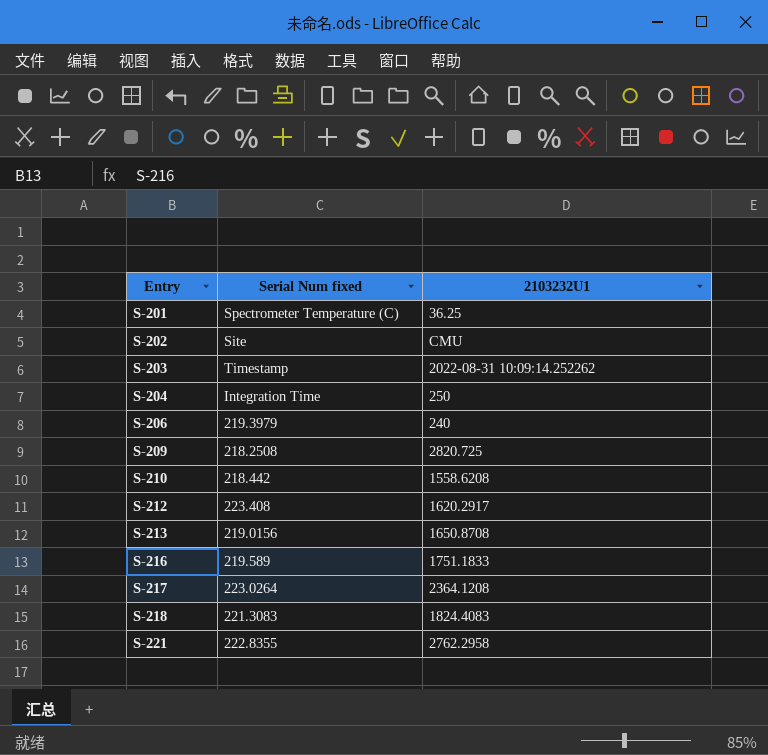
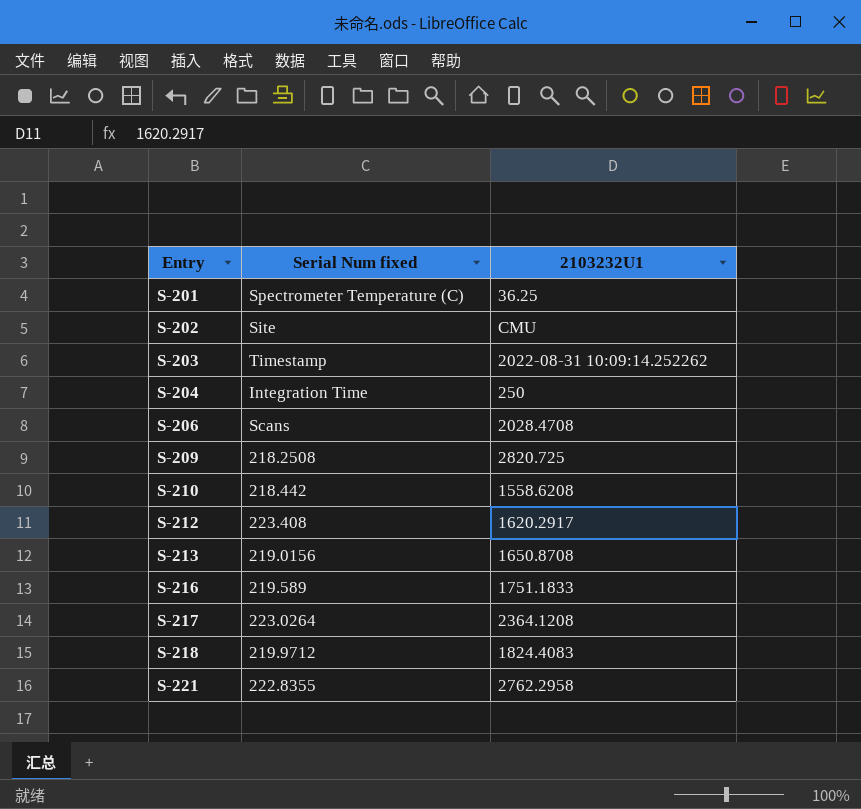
S-206 | Serial Num fixed: 219.3979 -> Scans
S-206 | 2103232U1: 240 -> 2028.4708
S-218 | Serial Num fixed: 221.3083 -> 219.9712

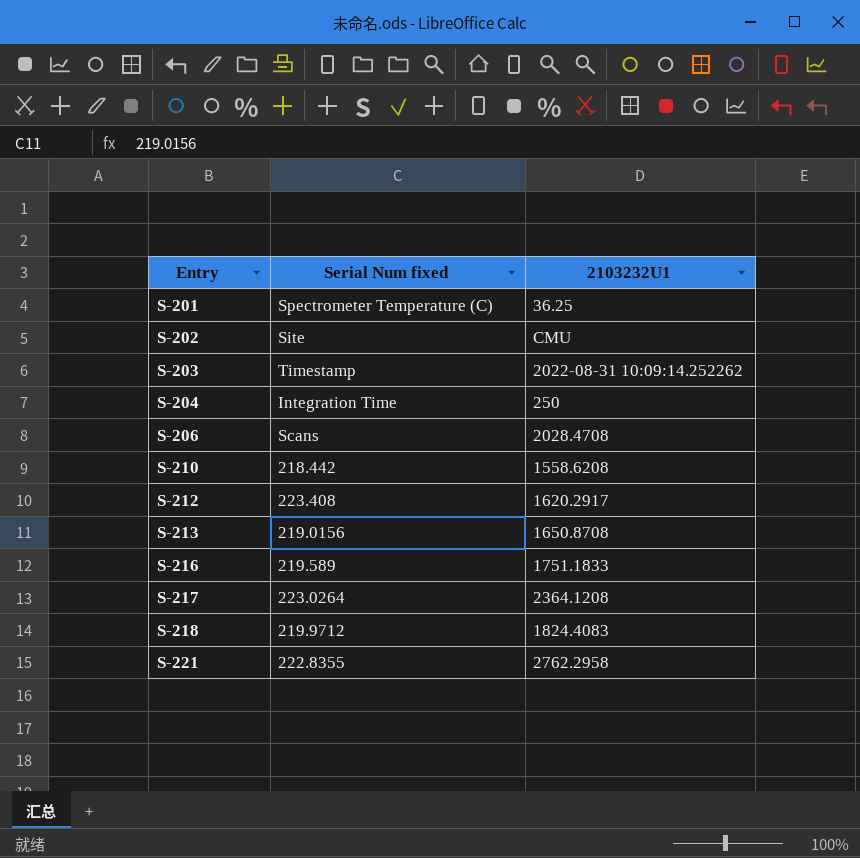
row S-209: 218.2508 | 2820.725 -> none

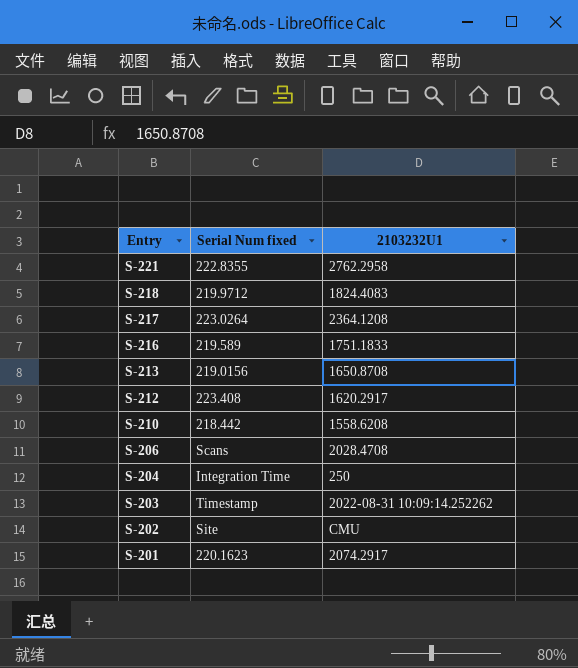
row order: Entry ascending -> Entry descending
S-201 | Serial Num fixed: Spectrometer Temperature (C) -> 220.1623
S-201 | 2103232U1: 36.25 -> 2074.2917

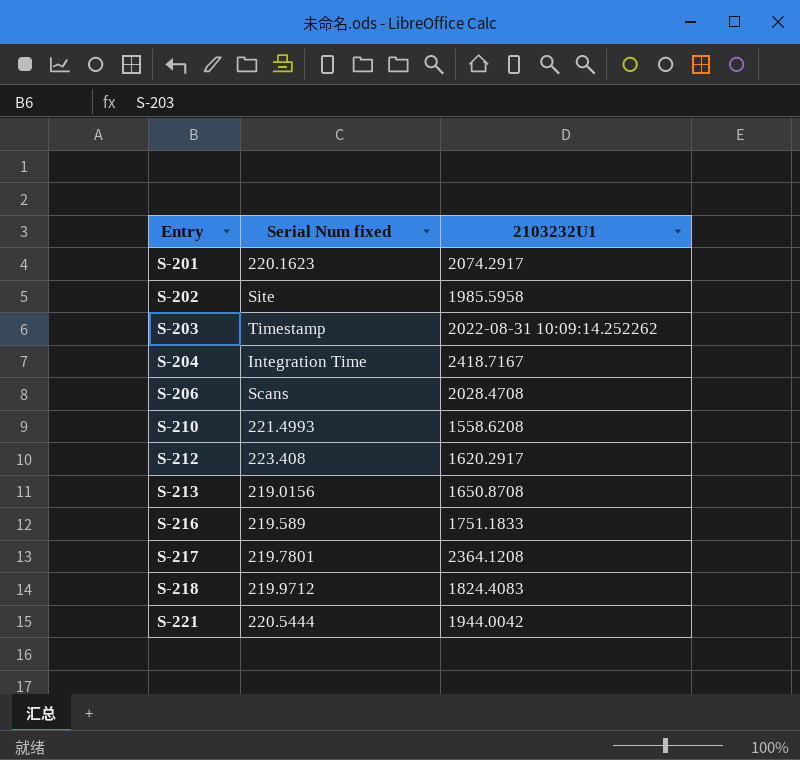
row order: Entry descending -> Entry ascending
S-202 | 2103232U1: CMU -> 1985.5958
S-204 | 2103232U1: 250 -> 2418.7167
S-210 | Serial Num fixed: 218.442 -> 221.4993
S-217 | Serial Num fixed: 223.0264 -> 219.7801
S-221 | Serial Num fixed: 222.8355 -> 220.5444
S-221 | 2103232U1: 2762.2958 -> 1944.0042

